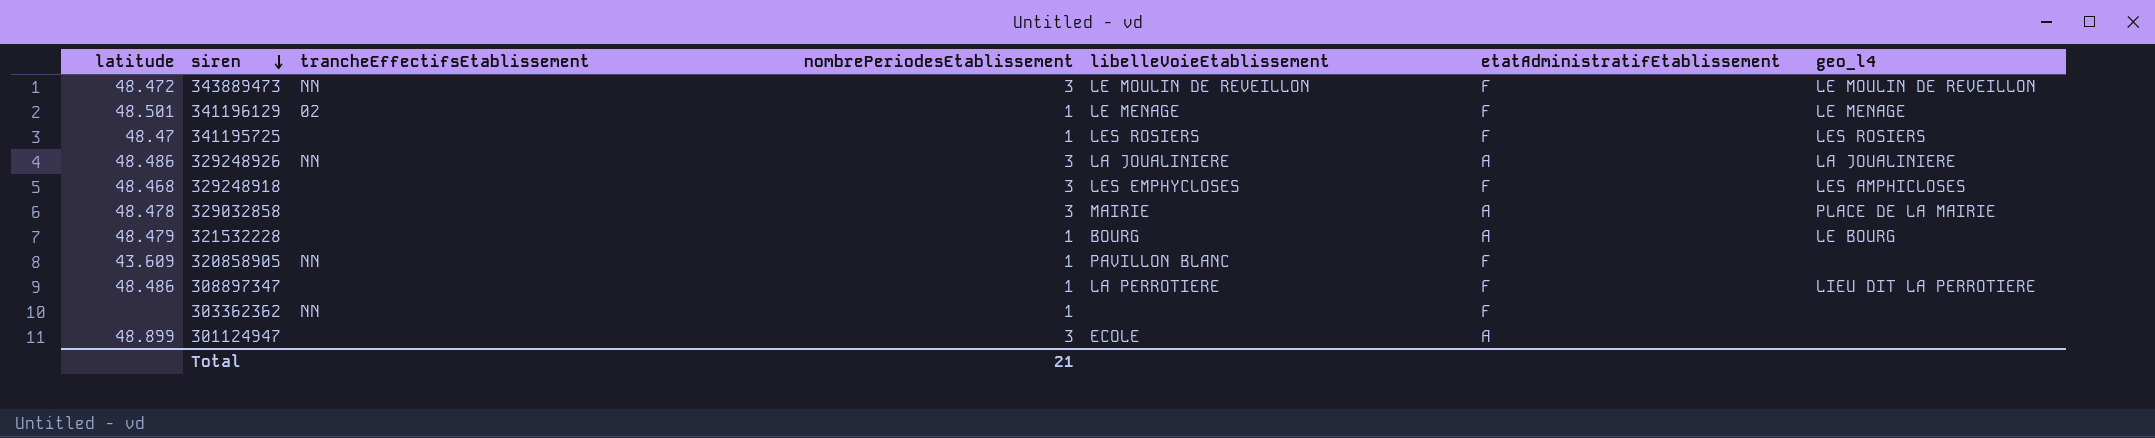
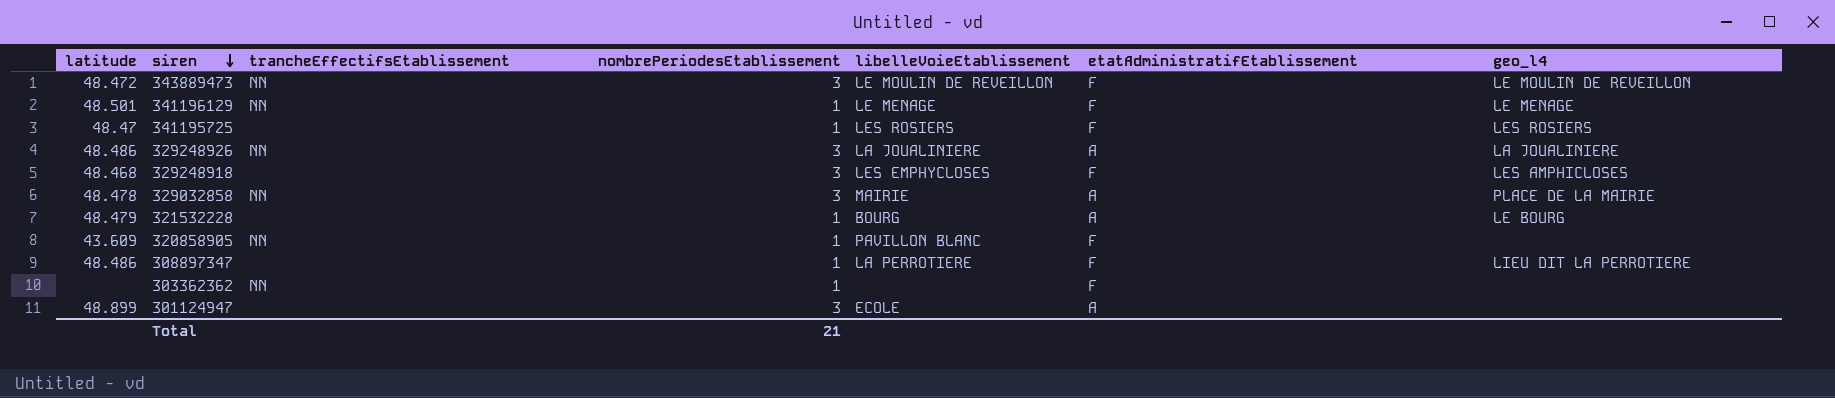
341196129 | trancheEffectifsEtablissement: 02 -> NN
329032858 | trancheEffectifsEtablissement: none -> NN

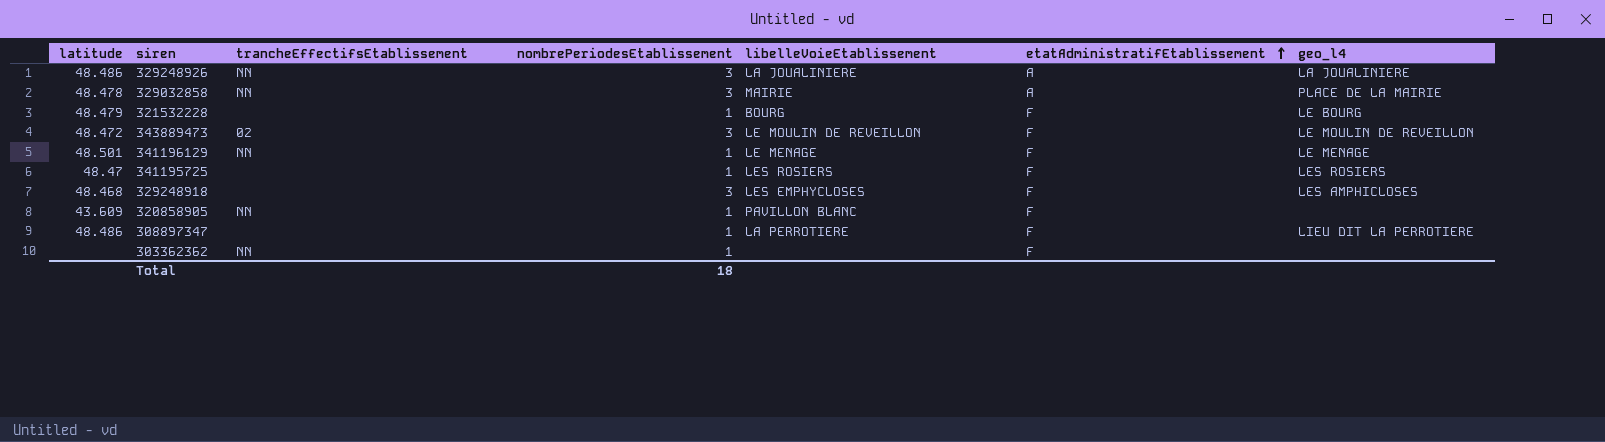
row order: siren descending -> etatAdministratifEtablissement ascending
row 301124947: 48.899 | none | 3 | ECOLE | A | none -> none
321532228 | etatAdministratifEtablissement: A -> F
343889473 | trancheEffectifsEtablissement: NN -> 02
Total | nombrePeriodesEtablissement: 21 -> 18

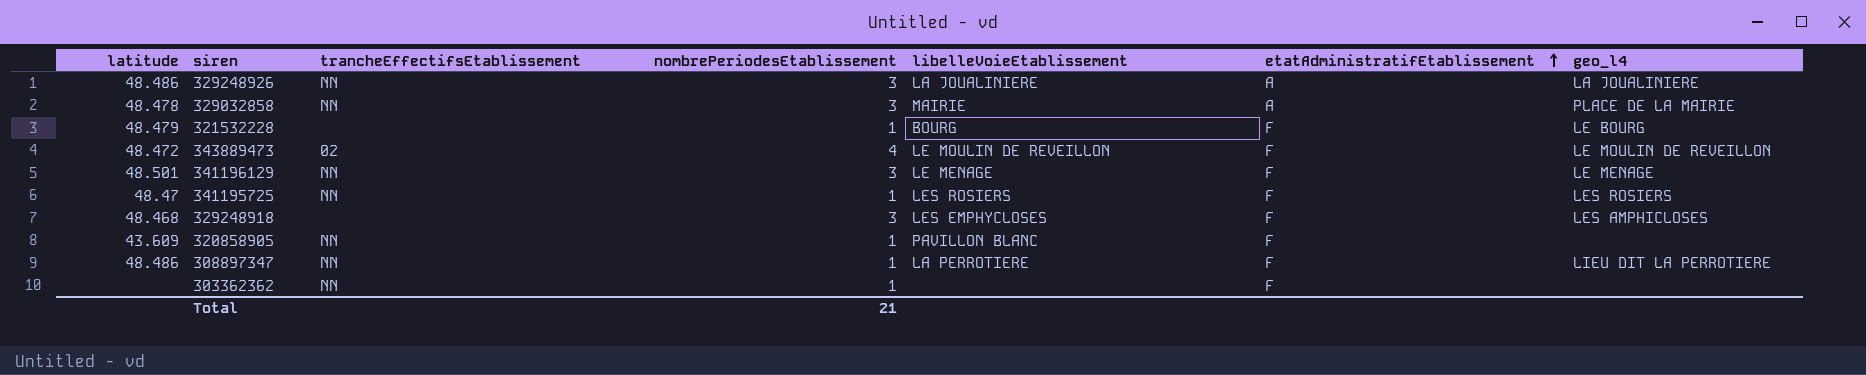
343889473 | nombrePeriodesEtablissement: 3 -> 4
341196129 | nombrePeriodesEtablissement: 1 -> 3
341195725 | trancheEffectifsEtablissement: none -> NN
308897347 | trancheEffectifsEtablissement: none -> NN
Total | nombrePeriodesEtablissement: 18 -> 21

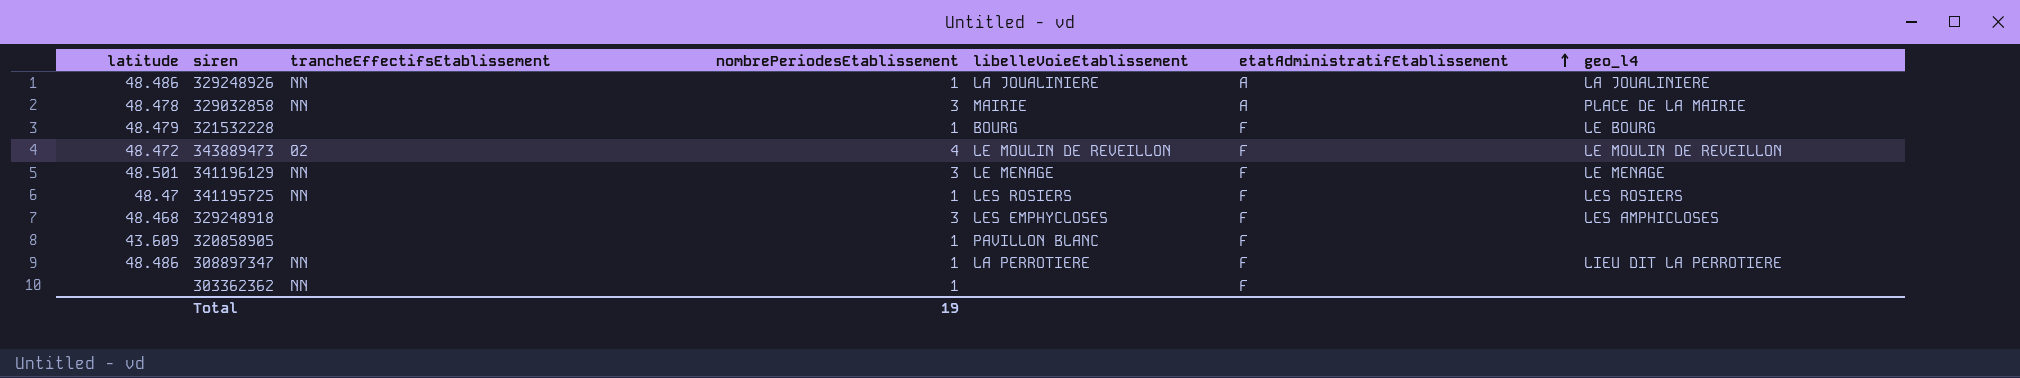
329248926 | nombrePeriodesEtablissement: 3 -> 1
320858905 | trancheEffectifsEtablissement: NN -> none
Total | nombrePeriodesEtablissement: 21 -> 19

